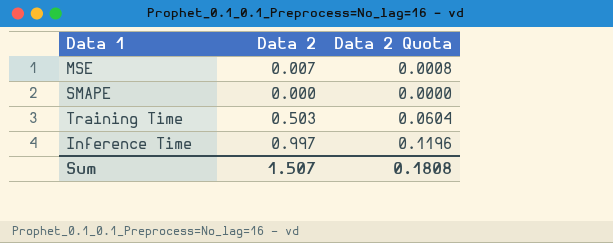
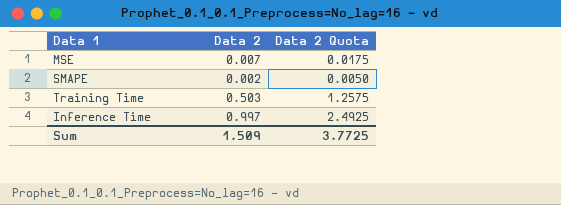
column Data 2 Quota | formula: [Data 2] * 0.12 -> [Data 2] * 2.5
SMAPE | Data 2: 0.000 -> 0.002
Sum | Data 2: 1.507 -> 1.509
Sum | Data 2 Quota: 0.1808 -> 3.7725

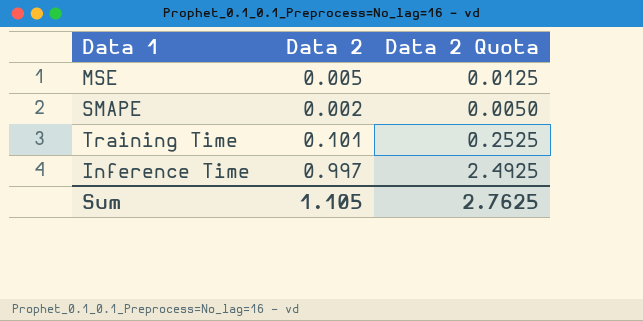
MSE | Data 2: 0.007 -> 0.005
MSE | Data 2 Quota: 0.0175 -> 0.0125
Training Time | Data 2: 0.503 -> 0.101
Training Time | Data 2 Quota: 1.2575 -> 0.2525
Sum | Data 2: 1.509 -> 1.105
Sum | Data 2 Quota: 3.7725 -> 2.7625

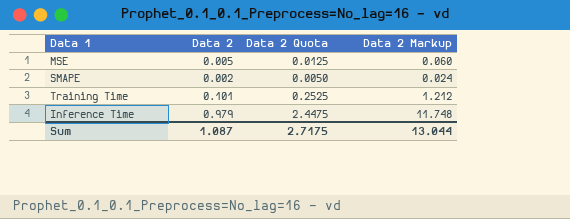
column Data 2 Markup | formula: none -> [Data 2] * 12
Inference Time | Data 2: 0.997 -> 0.979
Inference Time | Data 2 Quota: 2.4925 -> 2.4475
Sum | Data 2: 1.105 -> 1.087
Sum | Data 2 Quota: 2.7625 -> 2.7175

